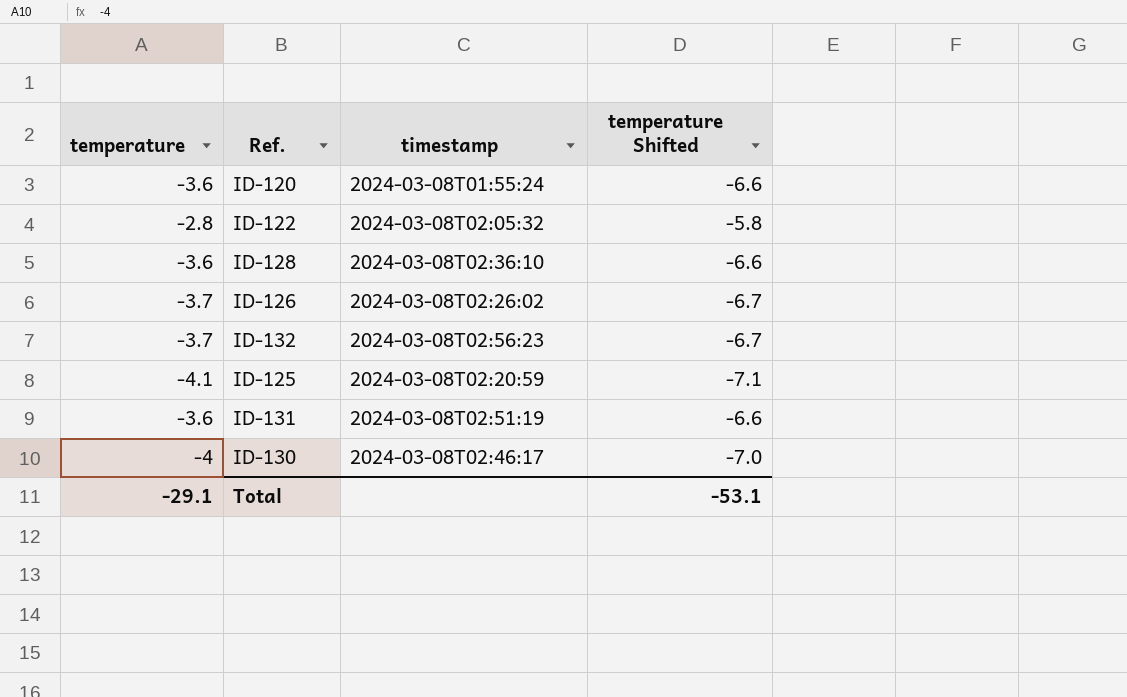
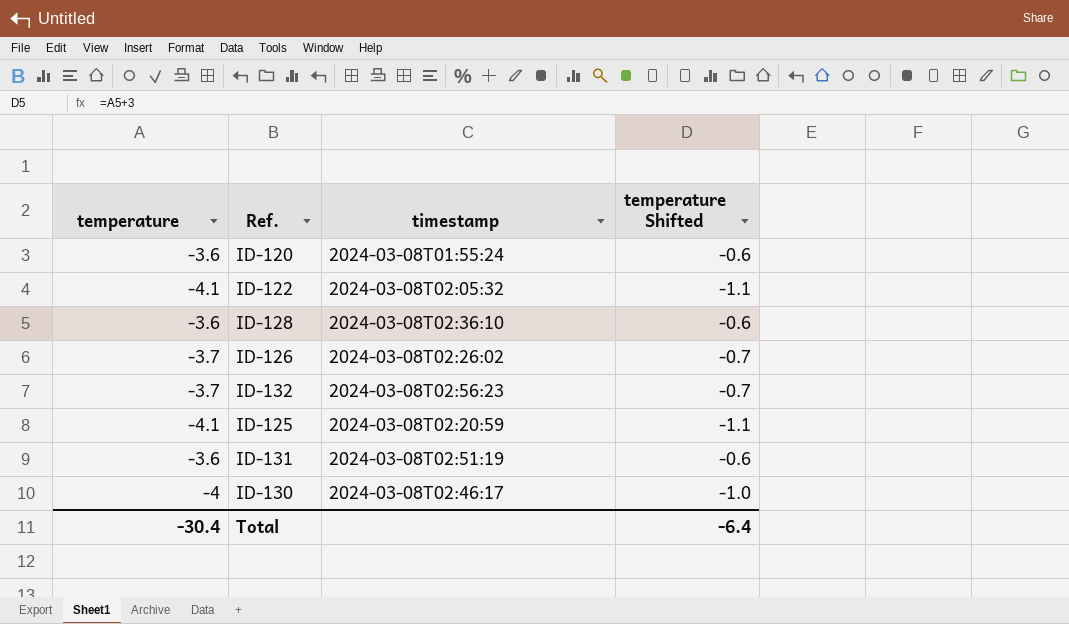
column temperature Shifted | formula: [temperature] - 3 -> [temperature] + 3
ID-122 | temperature: -2.8 -> -4.1
Total | temperature: -29.1 -> -30.4
Total | temperature Shifted: -53.1 -> -6.4

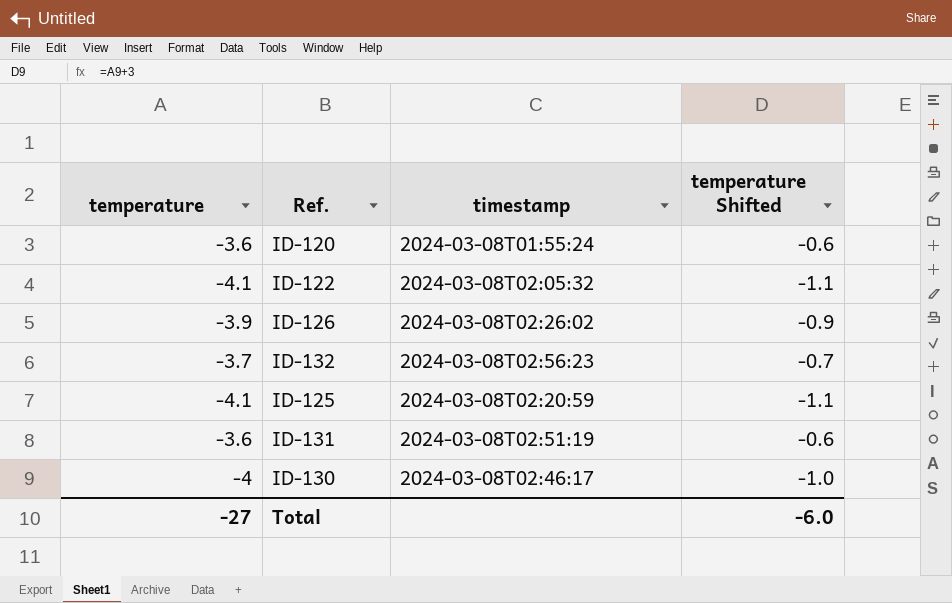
row ID-128: -3.6 | 2024-03-08T02:36:10 | -0.6 -> none
ID-126 | temperature: -3.7 -> -3.9
ID-126 | temperature Shifted: -0.7 -> -0.9
Total | temperature: -30.4 -> -27
Total | temperature Shifted: -6.4 -> -6.0

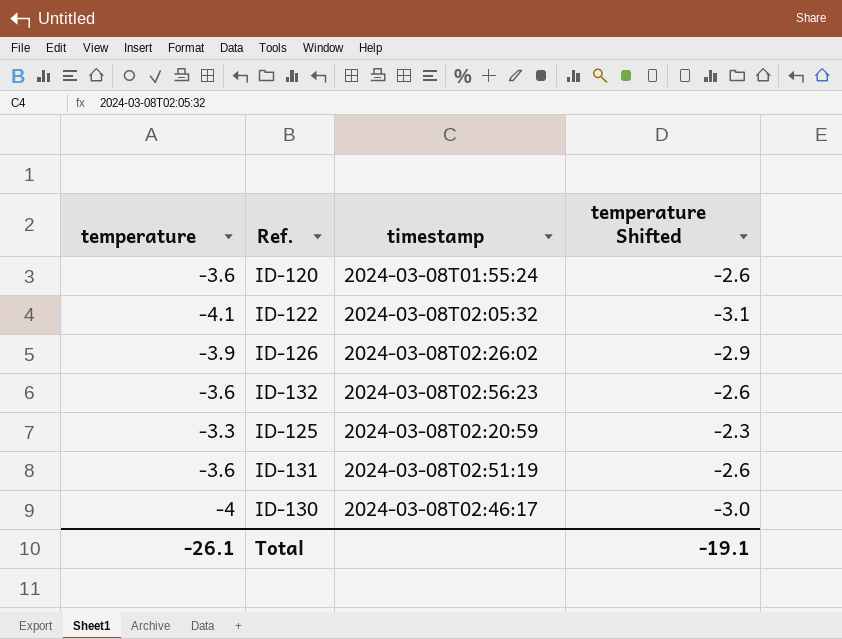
column temperature Shifted | formula: [temperature] + 3 -> [temperature] + 1
ID-132 | temperature: -3.7 -> -3.6
ID-125 | temperature: -4.1 -> -3.3
Total | temperature: -27 -> -26.1
Total | temperature Shifted: -6.0 -> -19.1

